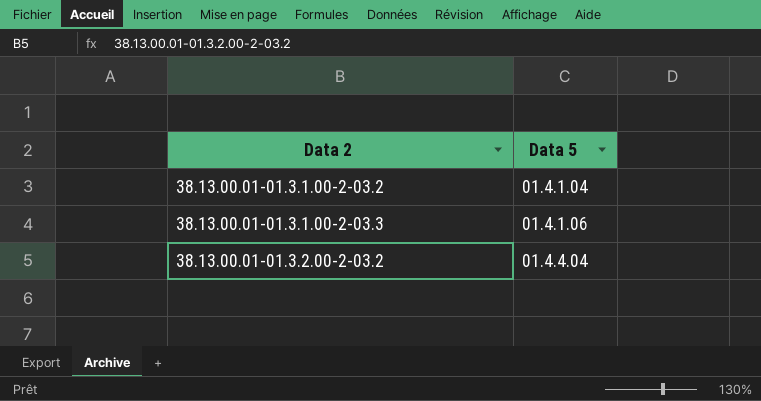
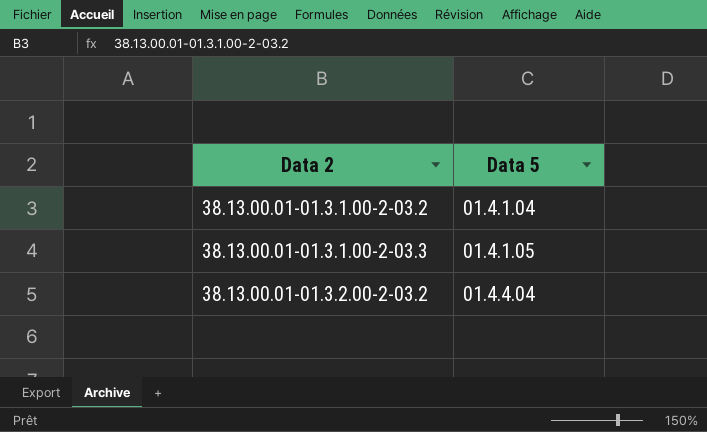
38.13.00.01-01.3.1.00-2-03.3 | Data 5: 01.4.1.06 -> 01.4.1.05

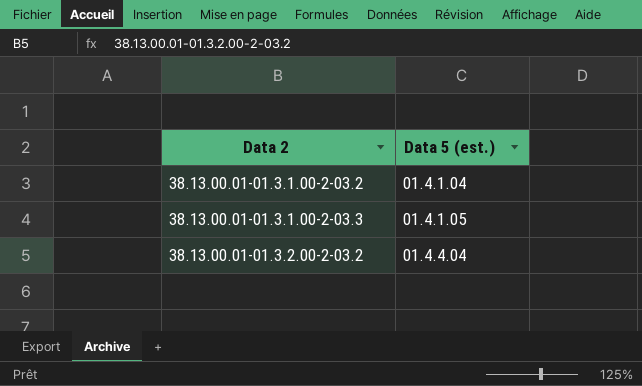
column name: Data 5 -> Data 5 (est.)

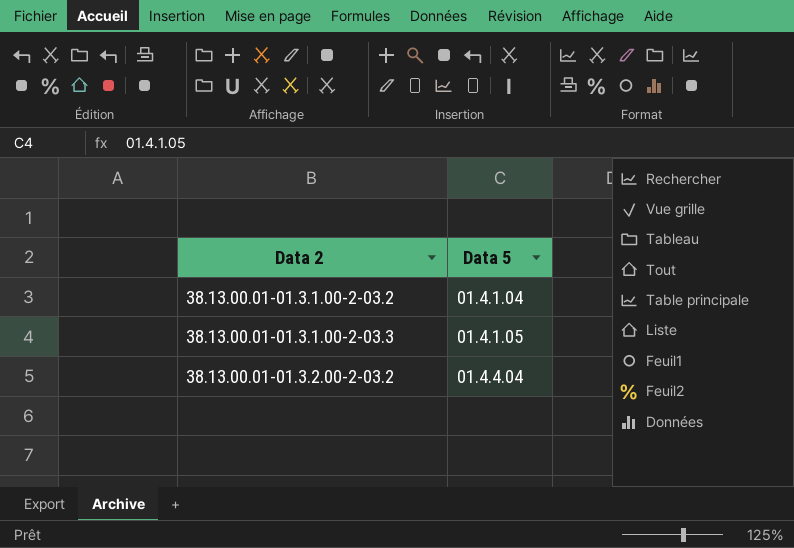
column name: Data 5 (est.) -> Data 5

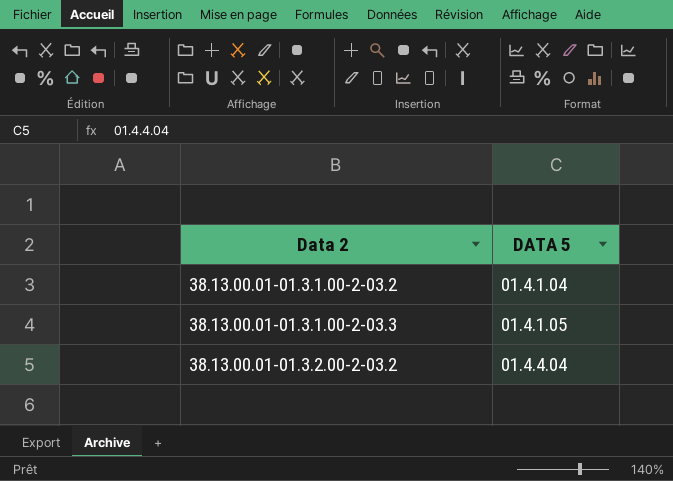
column name: Data 5 -> DATA 5

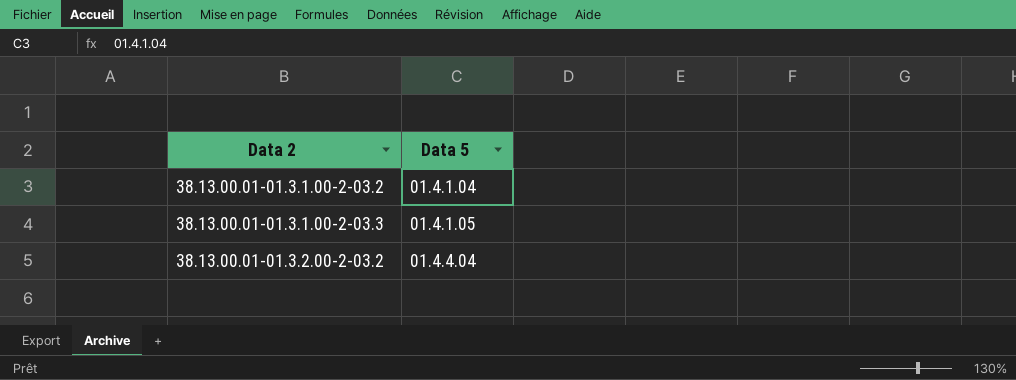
column name: DATA 5 -> Data 5

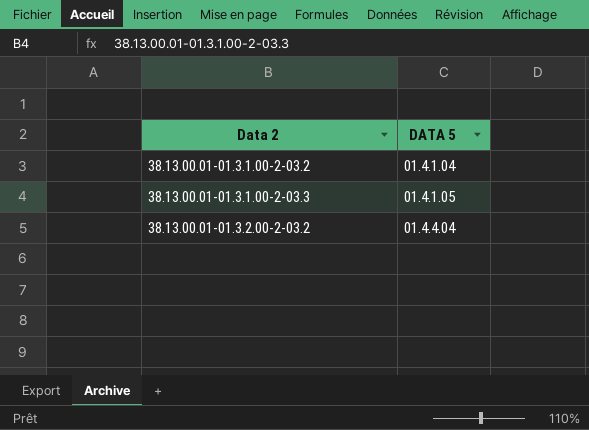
column name: Data 5 -> DATA 5

